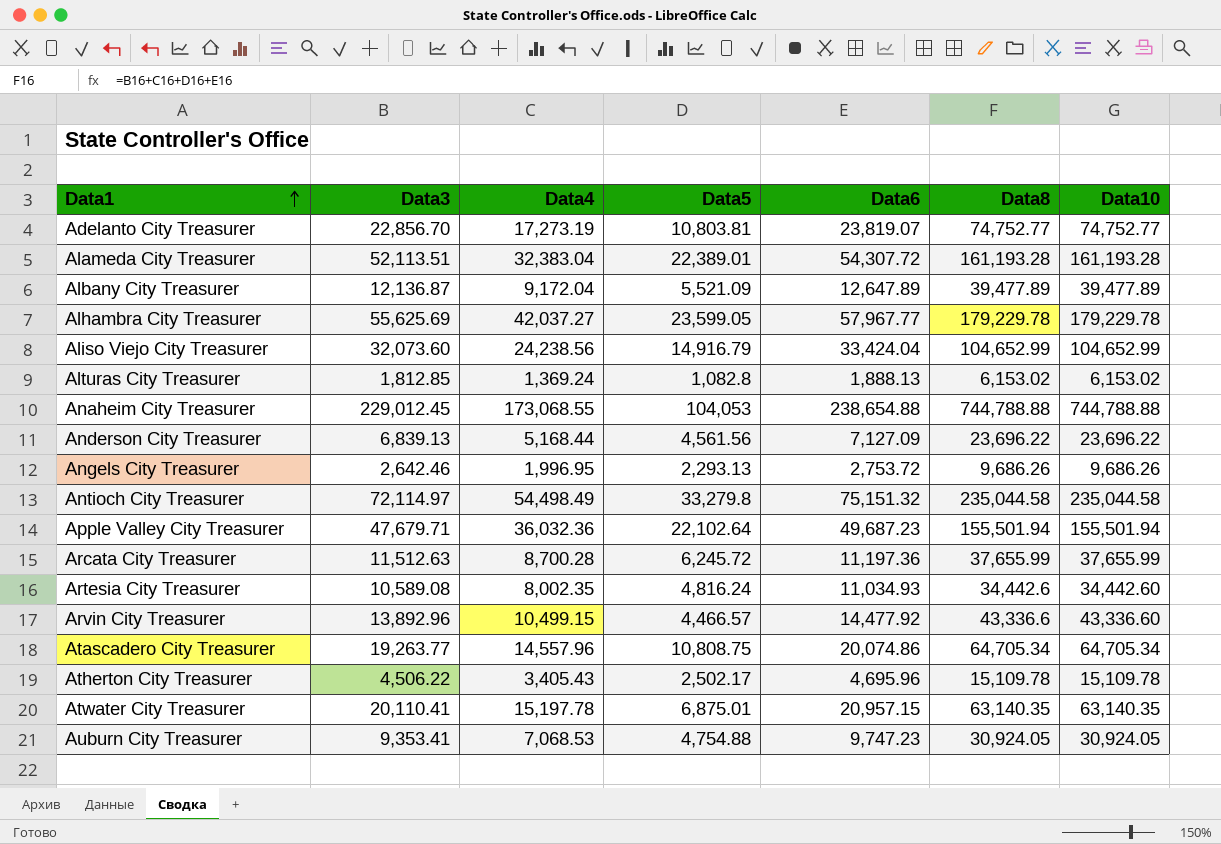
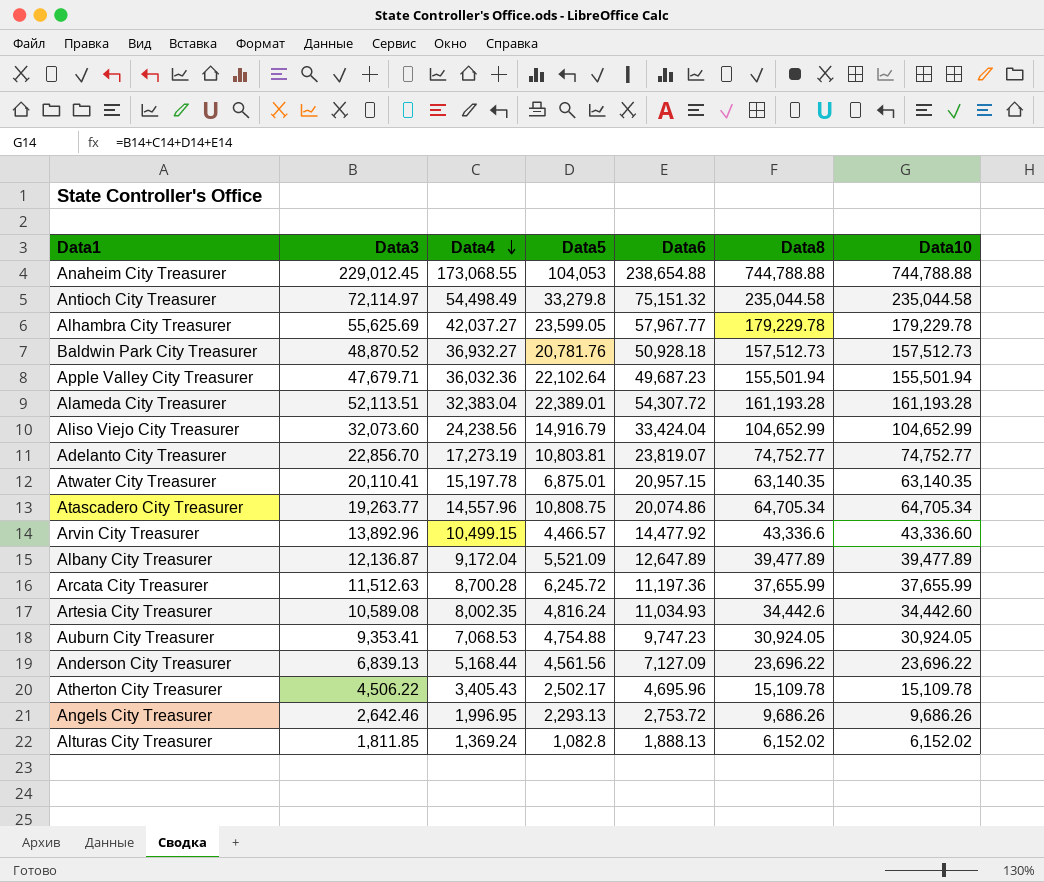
row order: Data1 ascending -> Data4 descending
row Baldwin Park City Treasurer: none -> 48,870.52 | 36,932.27 | 20,781.76 | 50,928.18 | 157,512.73 | 157,512.73
Alturas City Treasurer | Data3: 1,812.85 -> 1,811.85
Alturas City Treasurer | Data8: 6,153.02 -> 6,152.02
Alturas City Treasurer | Data10: 6,153.02 -> 6,152.02

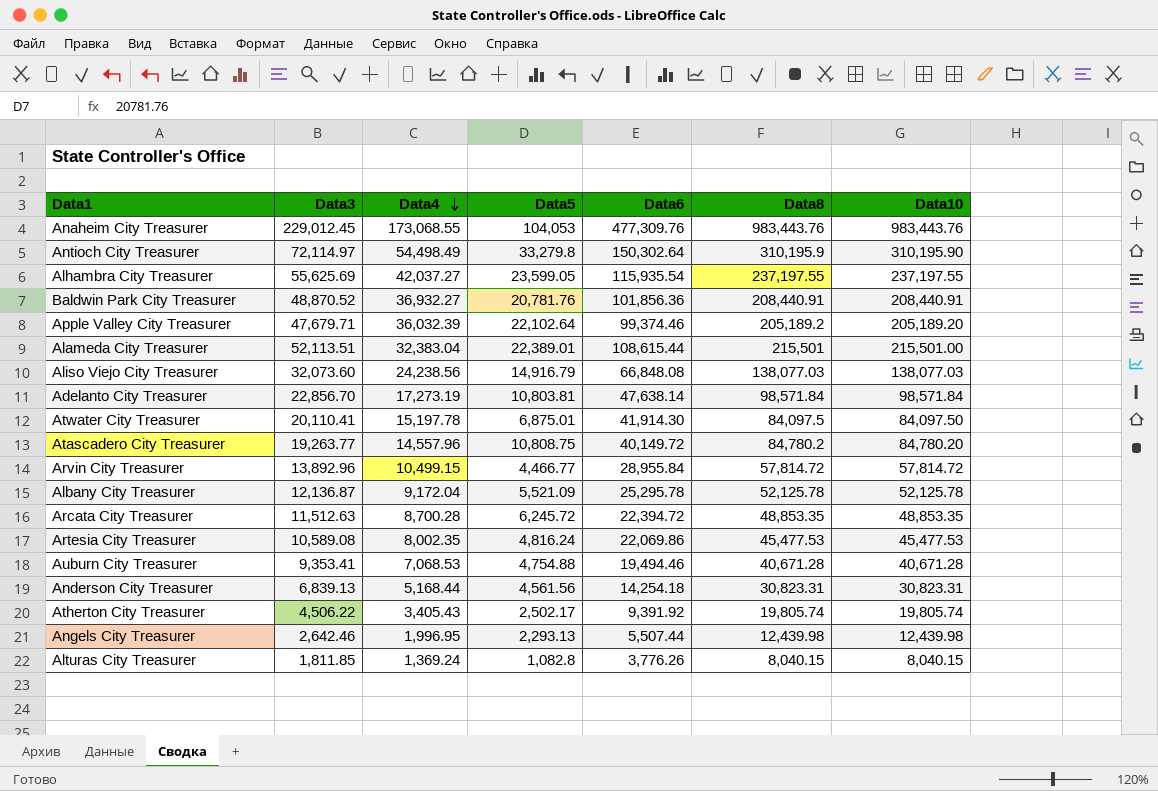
Anaheim City Treasurer | Data6: 238,654.88 -> 477,309.76
Anaheim City Treasurer | Data8: 744,788.88 -> 983,443.76
Anaheim City Treasurer | Data10: 744,788.88 -> 983,443.76
Antioch City Treasurer | Data6: 75,151.32 -> 150,302.64
Antioch City Treasurer | Data8: 235,044.58 -> 310,195.9
Antioch City Treasurer | Data10: 235,044.58 -> 310,195.90
Alhambra City Treasurer | Data6: 57,967.77 -> 115,935.54
Alhambra City Treasurer | Data8: 179,229.78 -> 237,197.55
Alhambra City Treasurer | Data10: 179,229.78 -> 237,197.55
Baldwin Park City Treasurer | Data6: 50,928.18 -> 101,856.36
Baldwin Park City Treasurer | Data8: 157,512.73 -> 208,440.91
Baldwin Park City Treasurer | Data10: 157,512.73 -> 208,440.91
Apple Valley City Treasurer | Data4: 36,032.36 -> 36,032.39
Apple Valley City Treasurer | Data6: 49,687.23 -> 99,374.46
Apple Valley City Treasurer | Data8: 155,501.94 -> 205,189.2
Apple Valley City Treasurer | Data10: 155,501.94 -> 205,189.20
Alameda City Treasurer | Data6: 54,307.72 -> 108,615.44
Alameda City Treasurer | Data8: 161,193.28 -> 215,501
Alameda City Treasurer | Data10: 161,193.28 -> 215,501.00
Aliso Viejo City Treasurer | Data6: 33,424.04 -> 66,848.08
Aliso Viejo City Treasurer | Data8: 104,652.99 -> 138,077.03
Aliso Viejo City Treasurer | Data10: 104,652.99 -> 138,077.03
Adelanto City Treasurer | Data6: 23,819.07 -> 47,638.14
Adelanto City Treasurer | Data8: 74,752.77 -> 98,571.84
Adelanto City Treasurer | Data10: 74,752.77 -> 98,571.84
Atwater City Treasurer | Data6: 20,957.15 -> 41,914.30
Atwater City Treasurer | Data8: 63,140.35 -> 84,097.5
Atwater City Treasurer | Data10: 63,140.35 -> 84,097.50
Atascadero City Treasurer | Data6: 20,074.86 -> 40,149.72
Atascadero City Treasurer | Data8: 64,705.34 -> 84,780.2
Atascadero City Treasurer | Data10: 64,705.34 -> 84,780.20
Arvin City Treasurer | Data5: 4,466.57 -> 4,466.77
Arvin City Treasurer | Data6: 14,477.92 -> 28,955.84
Arvin City Treasurer | Data8: 43,336.6 -> 57,814.72
Arvin City Treasurer | Data10: 43,336.60 -> 57,814.72
Albany City Treasurer | Data6: 12,647.89 -> 25,295.78
Albany City Treasurer | Data8: 39,477.89 -> 52,125.78
Albany City Treasurer | Data10: 39,477.89 -> 52,125.78
Arcata City Treasurer | Data6: 11,197.36 -> 22,394.72
Arcata City Treasurer | Data8: 37,655.99 -> 48,853.35
Arcata City Treasurer | Data10: 37,655.99 -> 48,853.35
Artesia City Treasurer | Data6: 11,034.93 -> 22,069.86
Artesia City Treasurer | Data8: 34,442.6 -> 45,477.53
Artesia City Treasurer | Data10: 34,442.60 -> 45,477.53
Auburn City Treasurer | Data6: 9,747.23 -> 19,494.46
Auburn City Treasurer | Data8: 30,924.05 -> 40,671.28
Auburn City Treasurer | Data10: 30,924.05 -> 40,671.28
Anderson City Treasurer | Data6: 7,127.09 -> 14,254.18
Anderson City Treasurer | Data8: 23,696.22 -> 30,823.31
Anderson City Treasurer | Data10: 23,696.22 -> 30,823.31
Atherton City Treasurer | Data6: 4,695.96 -> 9,391.92
Atherton City Treasurer | Data8: 15,109.78 -> 19,805.74
Atherton City Treasurer | Data10: 15,109.78 -> 19,805.74
Angels City Treasurer | Data6: 2,753.72 -> 5,507.44
Angels City Treasurer | Data8: 9,686.26 -> 12,439.98
Angels City Treasurer | Data10: 9,686.26 -> 12,439.98
Alturas City Treasurer | Data6: 1,888.13 -> 3,776.26
Alturas City Treasurer | Data8: 6,152.02 -> 8,040.15
Alturas City Treasurer | Data10: 6,152.02 -> 8,040.15

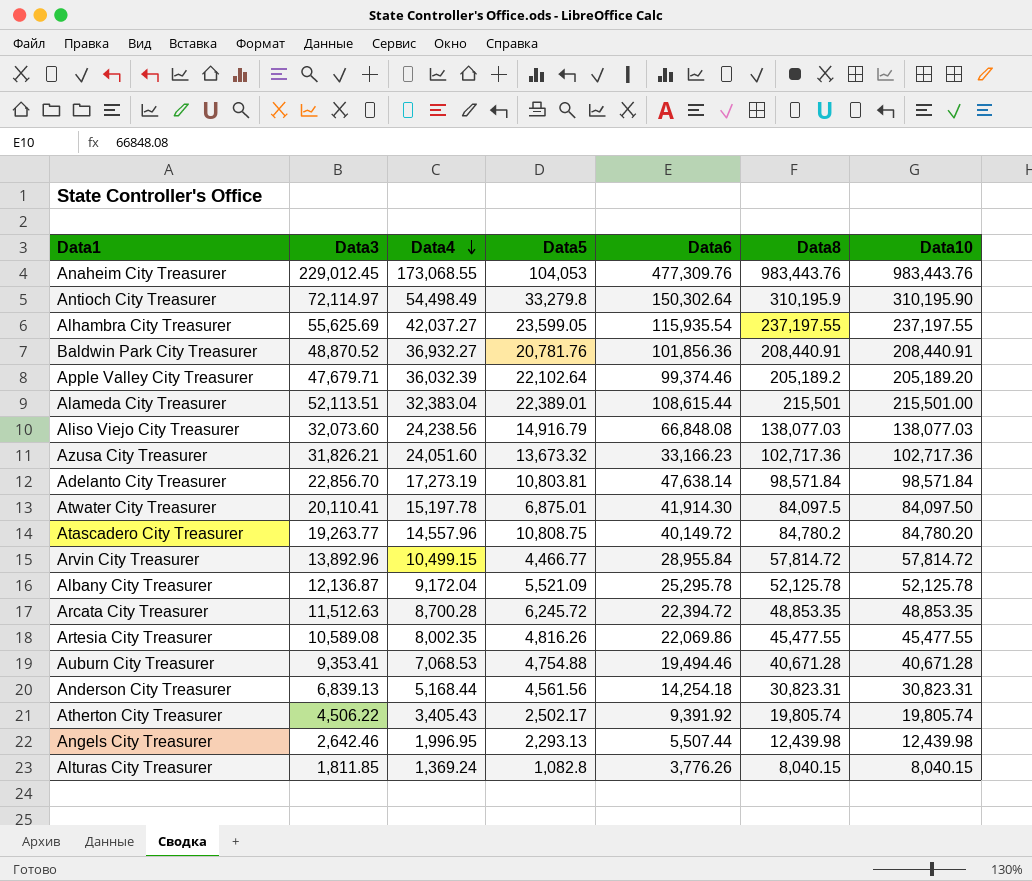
row Azusa City Treasurer: none -> 31,826.21 | 24,051.60 | 13,673.32 | 33,166.23 | 102,717.36 | 102,717.36
Artesia City Treasurer | Data5: 4,816.24 -> 4,816.26
Artesia City Treasurer | Data8: 45,477.53 -> 45,477.55
Artesia City Treasurer | Data10: 45,477.53 -> 45,477.55

